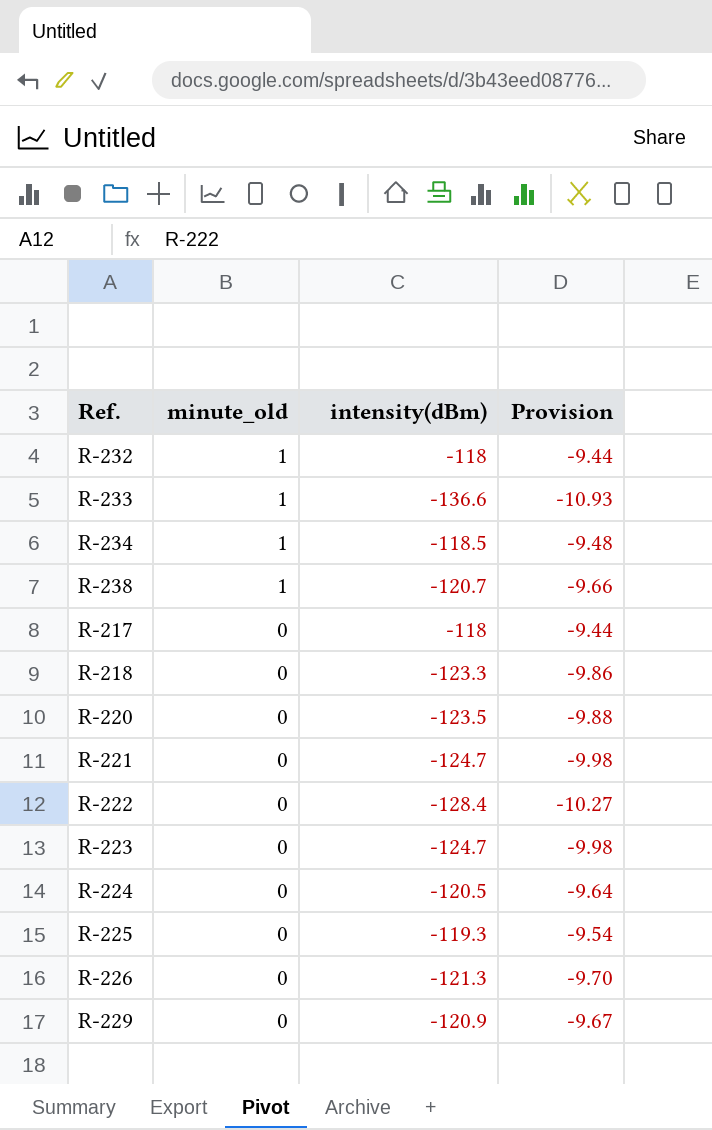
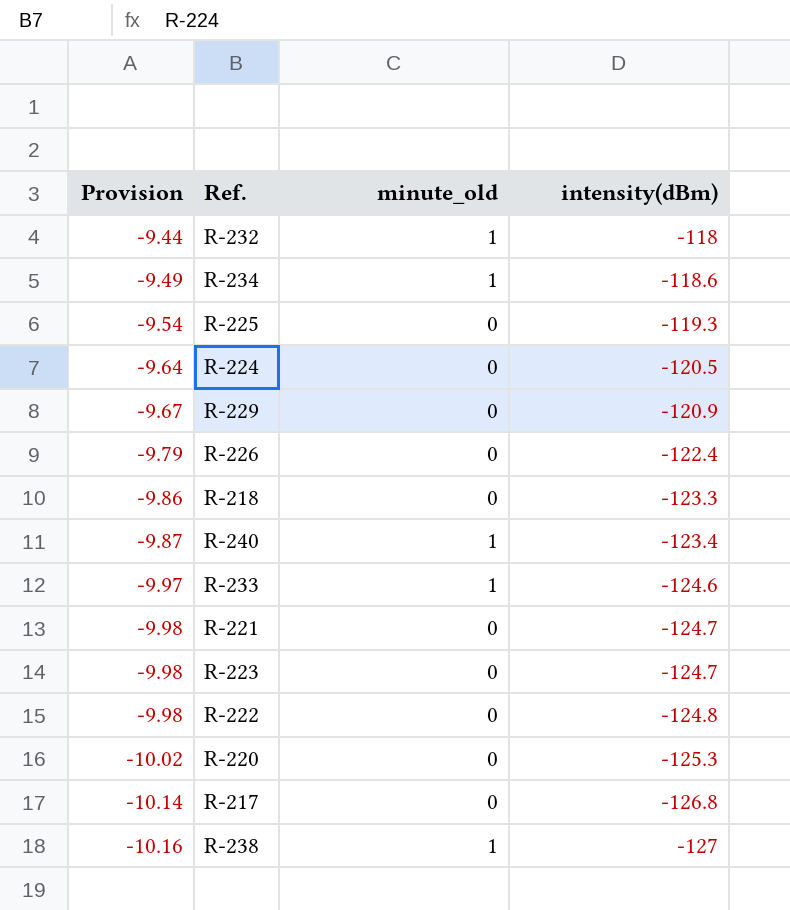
row order: minute_old descending -> Provision descending
column Provision | position: 4 -> 1
R-234 | Provision: -9.48 -> -9.49
R-234 | intensity(dBm): -118.5 -> -118.6
R-226 | Provision: -9.70 -> -9.79
R-226 | intensity(dBm): -121.3 -> -122.4
row R-240: none -> -9.87 | 1 | -123.4
R-233 | Provision: -10.93 -> -9.97
R-233 | intensity(dBm): -136.6 -> -124.6
R-222 | Provision: -10.27 -> -9.98
R-222 | intensity(dBm): -128.4 -> -124.8
R-220 | Provision: -9.88 -> -10.02
R-220 | intensity(dBm): -123.5 -> -125.3
R-217 | Provision: -9.44 -> -10.14
R-217 | intensity(dBm): -118 -> -126.8
R-238 | Provision: -9.66 -> -10.16
R-238 | intensity(dBm): -120.7 -> -127

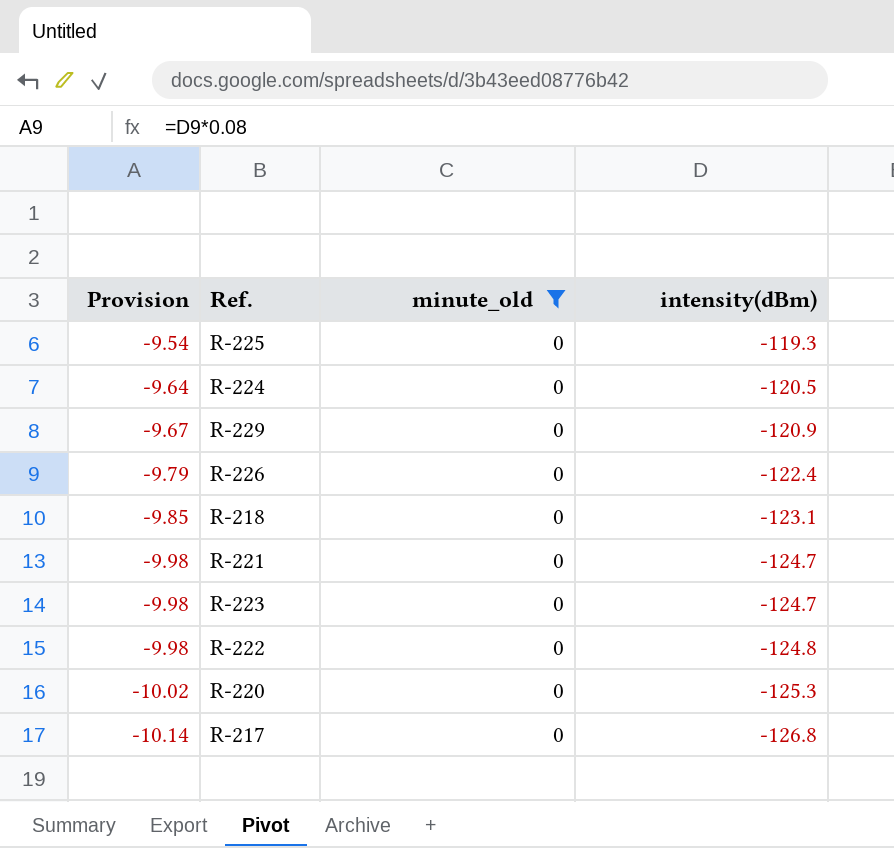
filter: none -> minute_old = 0
R-218 | Provision: -9.86 -> -9.85
R-218 | intensity(dBm): -123.3 -> -123.1

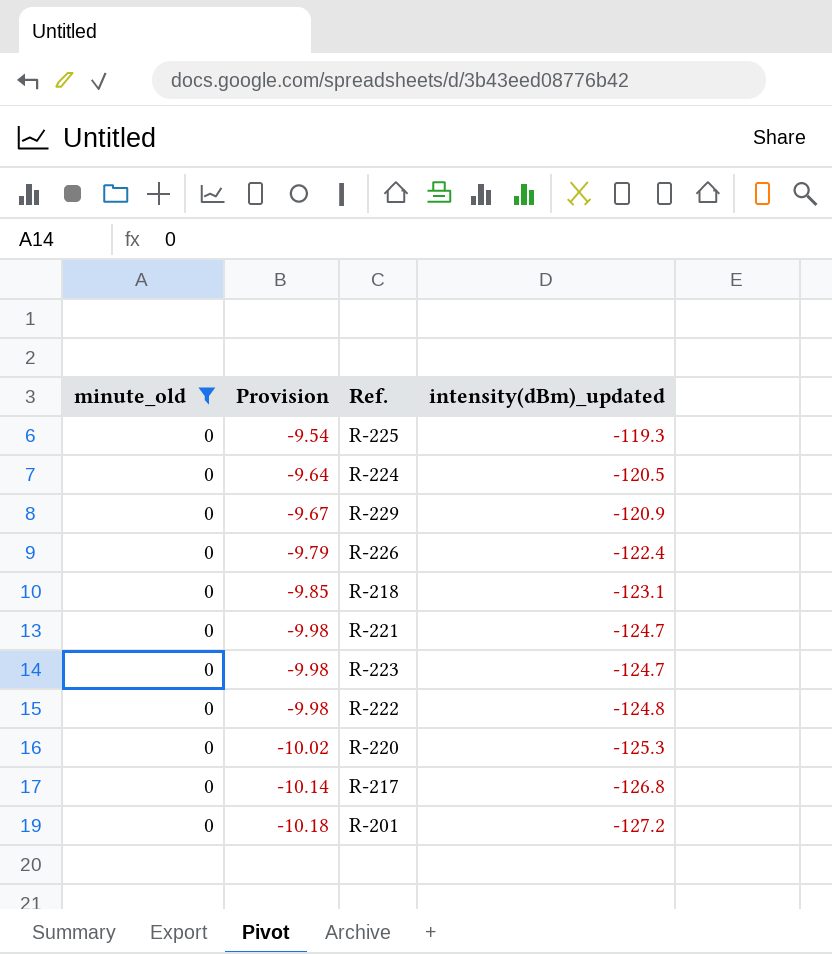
column minute_old | position: 3 -> 1
column name: intensity(dBm) -> intensity(dBm)_updated
row R-201: none -> 0 | -10.18 | -127.2

